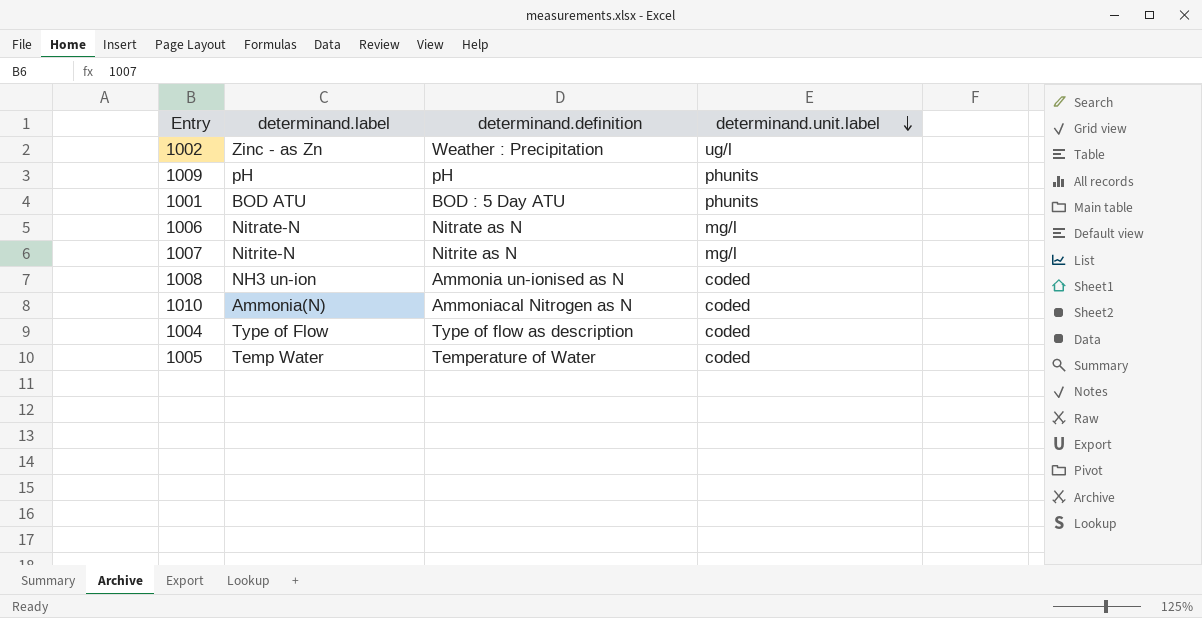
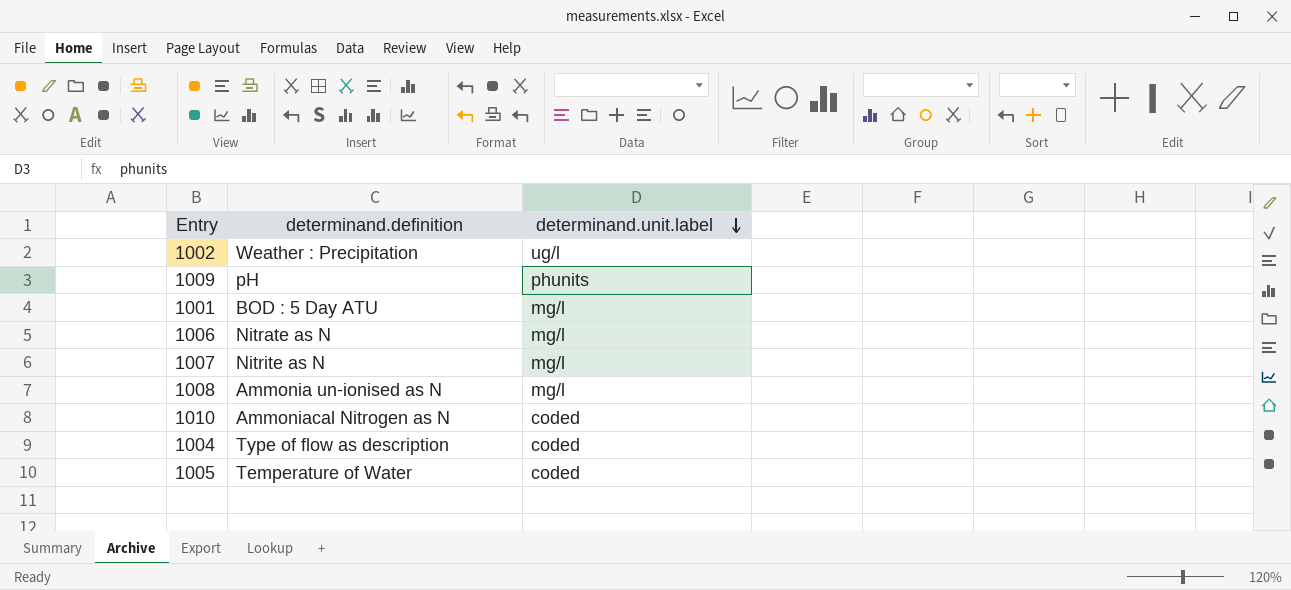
column determinand.label | position: 2 -> none
1001 | determinand.unit.label: phunits -> mg/l
1008 | determinand.unit.label: coded -> mg/l

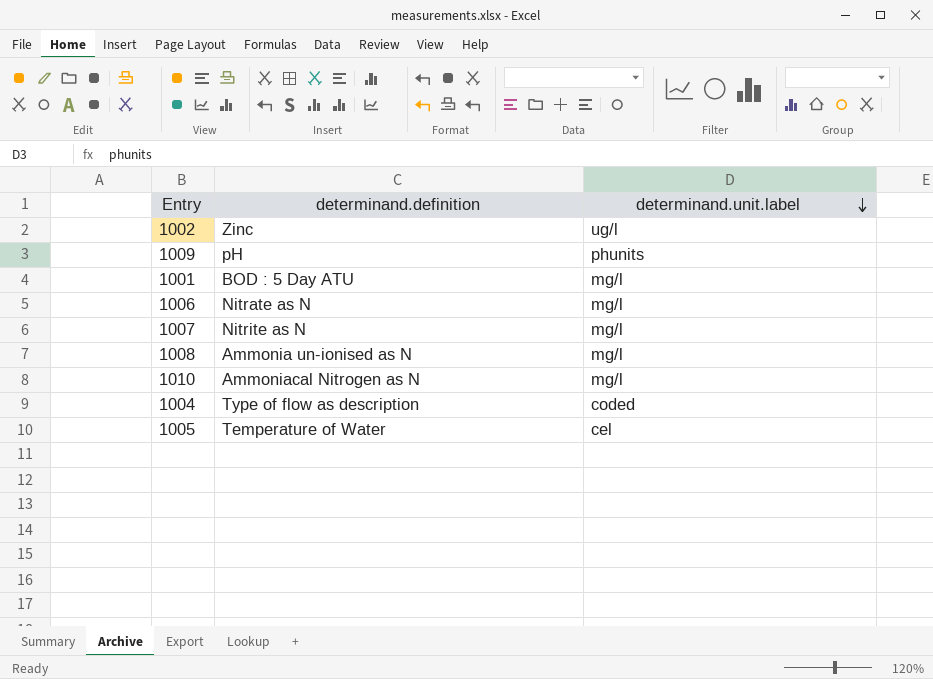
1002 | determinand.definition: Weather : Precipitation -> Zinc
1010 | determinand.unit.label: coded -> mg/l
1005 | determinand.unit.label: coded -> cel

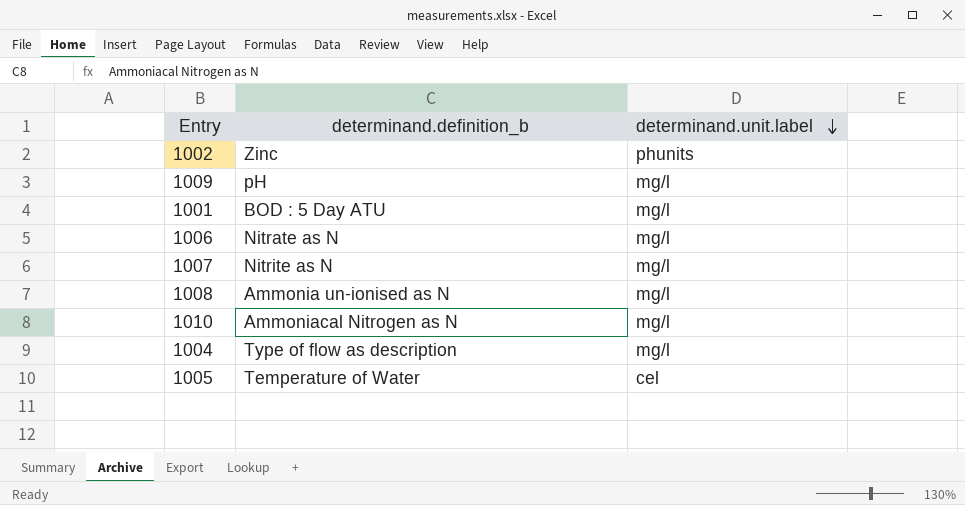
column name: determinand.definition -> determinand.definition_b
1002 | determinand.unit.label: ug/l -> phunits
1009 | determinand.unit.label: phunits -> mg/l
1004 | determinand.unit.label: coded -> mg/l

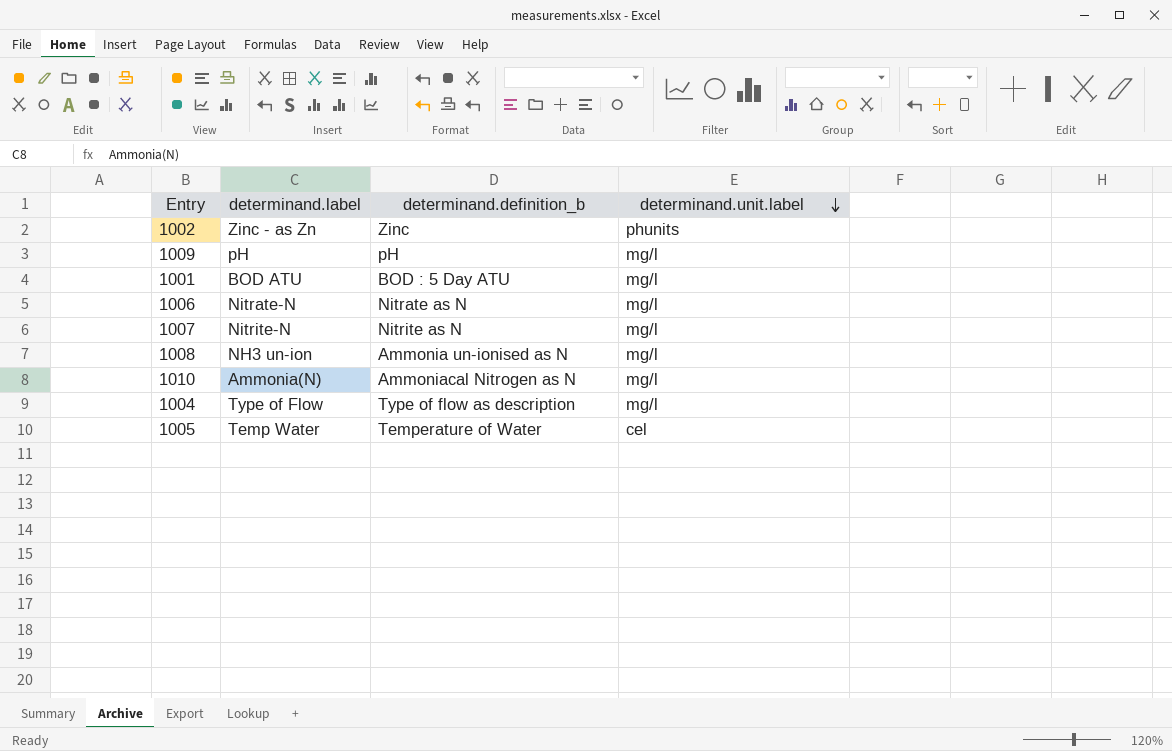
column determinand.label | position: none -> 2

